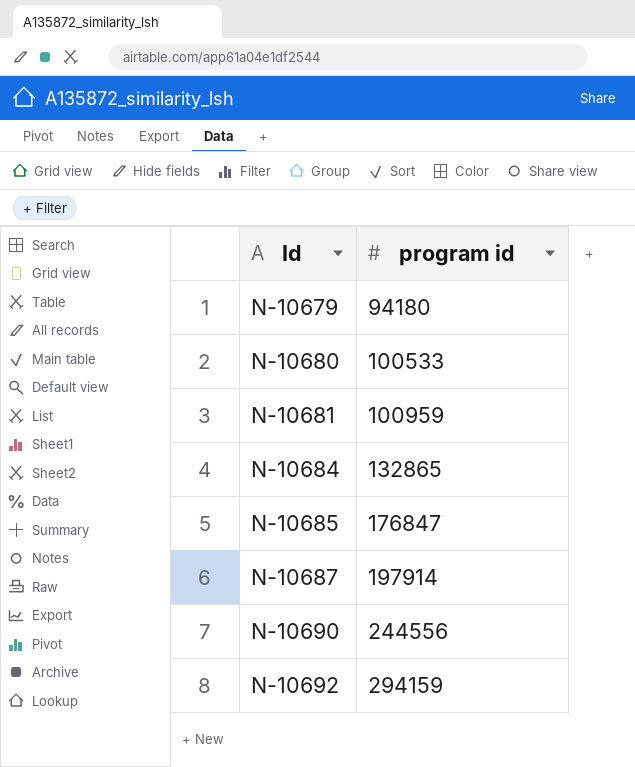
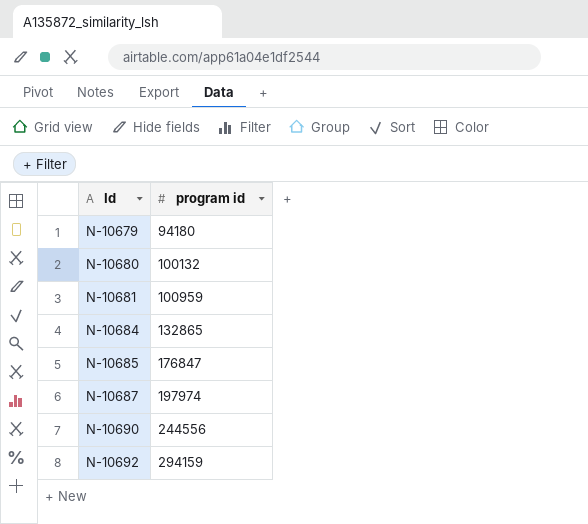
N-10680 | program id: 100533 -> 100132
N-10687 | program id: 197914 -> 197974

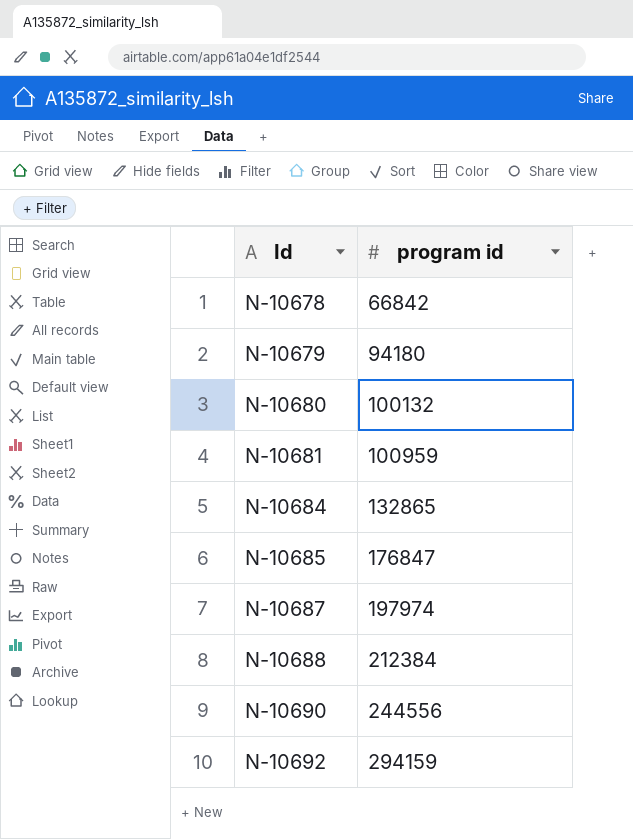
row N-10678: none -> 66842
row N-10688: none -> 212384

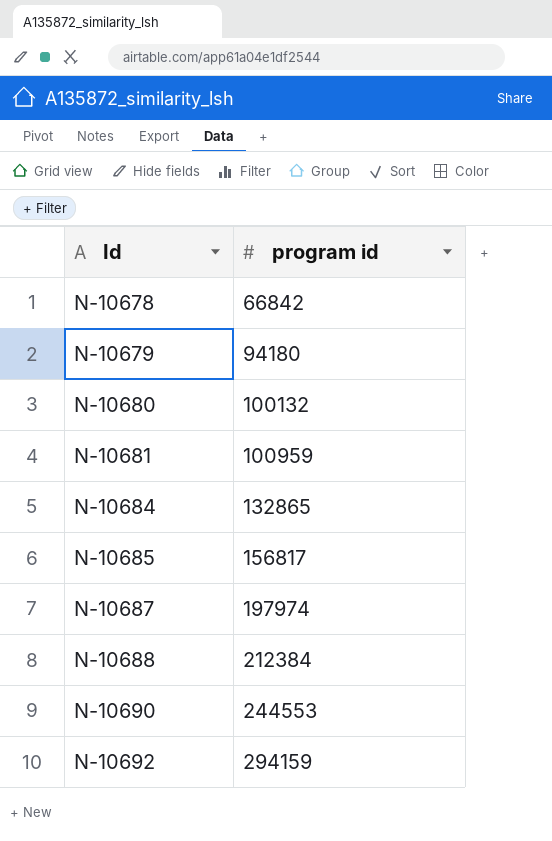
N-10685 | program id: 176847 -> 156817
N-10690 | program id: 244556 -> 244553

